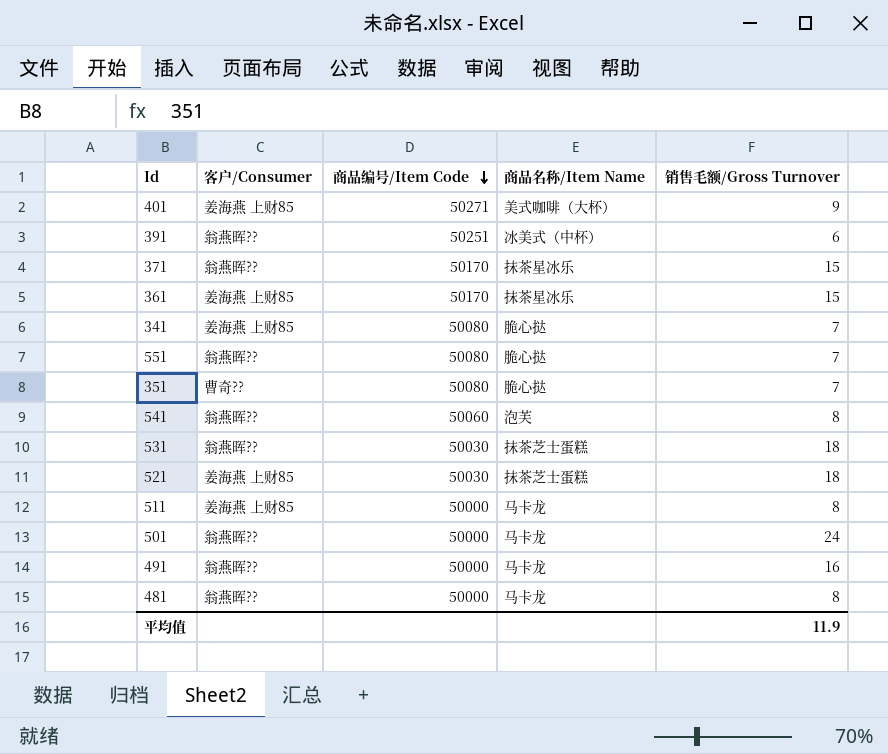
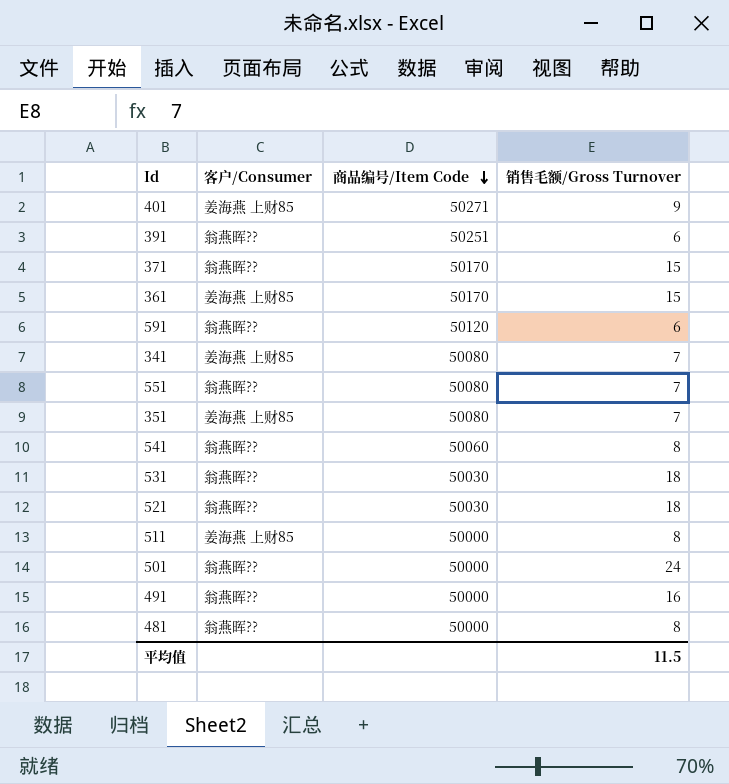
column 商品名称/Item Name | position: 4 -> none
row 591: none -> 翁燕晖?? | 50120 | 6
351 | 客户/Consumer: 曹奇?? -> 姜海燕 上财85
521 | 客户/Consumer: 姜海燕 上财85 -> 翁燕晖??
平均值 | 销售毛额/Gross Turnover: 11.9 -> 11.5

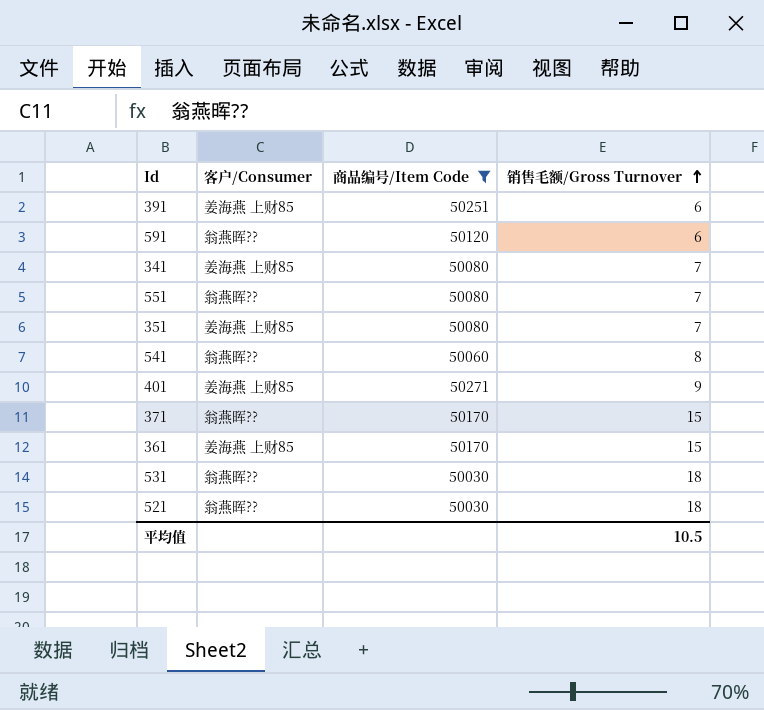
filter: none -> 商品编号/Item Code != 50000
row order: 商品编号/Item Code descending -> 销售毛额/Gross Turnover ascending
391 | 客户/Consumer: 翁燕晖?? -> 姜海燕 上财85
平均值 | 销售毛额/Gross Turnover: 11.5 -> 10.5

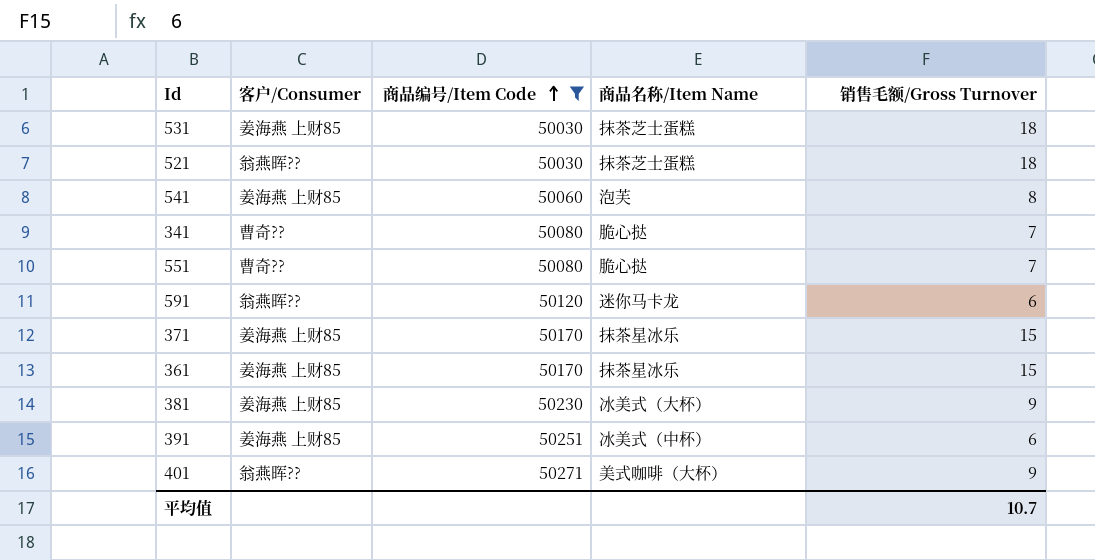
row order: 销售毛额/Gross Turnover ascending -> 商品编号/Item Code ascending
column 商品名称/Item Name | position: none -> 4
row 351: 姜海燕 上财85 | 50080 | 7 -> none
531 | 客户/Consumer: 翁燕晖?? -> 姜海燕 上财85
541 | 客户/Consumer: 翁燕晖?? -> 姜海燕 上财85
341 | 客户/Consumer: 姜海燕 上财85 -> 曹奇??
551 | 客户/Consumer: 翁燕晖?? -> 曹奇??
371 | 客户/Consumer: 翁燕晖?? -> 姜海燕 上财85
row 381: none -> 姜海燕 上财85 | 50230 | 冰美式（大杯） | 9
401 | 客户/Consumer: 姜海燕 上财85 -> 翁燕晖??
平均值 | 销售毛额/Gross Turnover: 10.5 -> 10.7

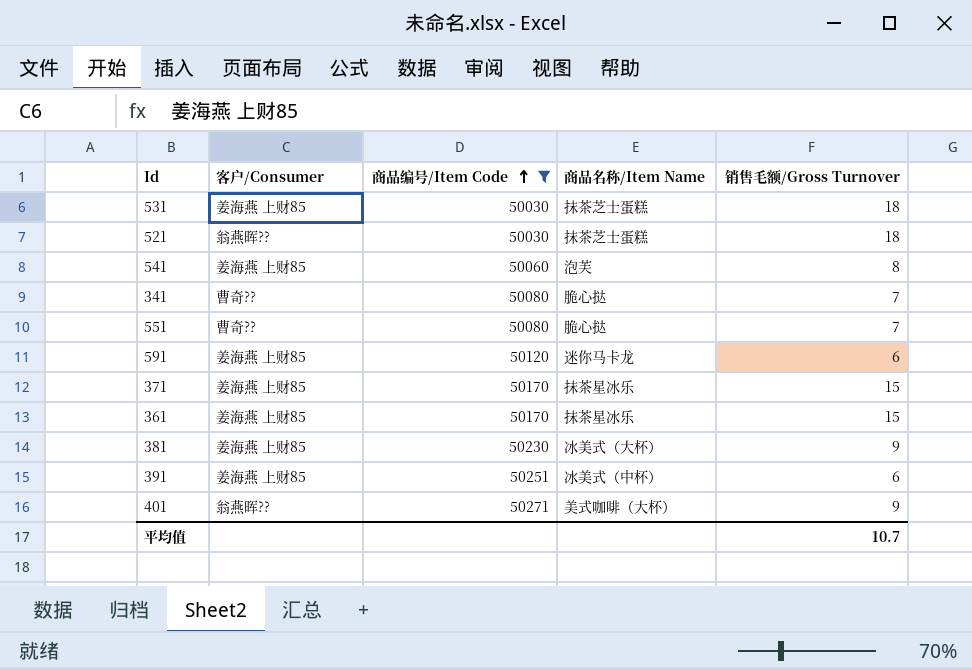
591 | 客户/Consumer: 翁燕晖?? -> 姜海燕 上财85

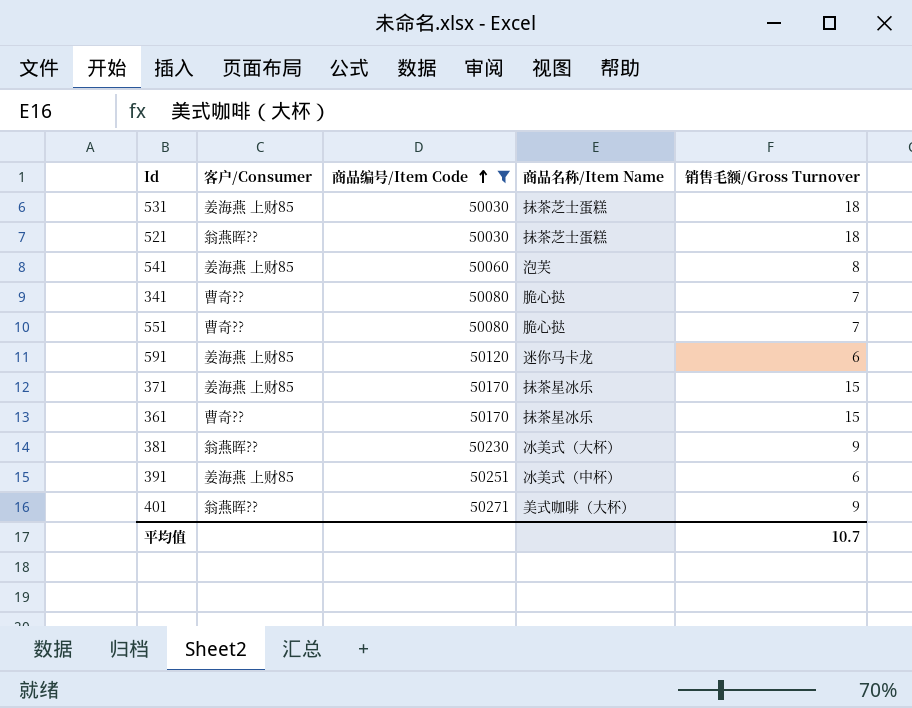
361 | 客户/Consumer: 姜海燕 上财85 -> 曹奇??
381 | 客户/Consumer: 姜海燕 上财85 -> 翁燕晖??

